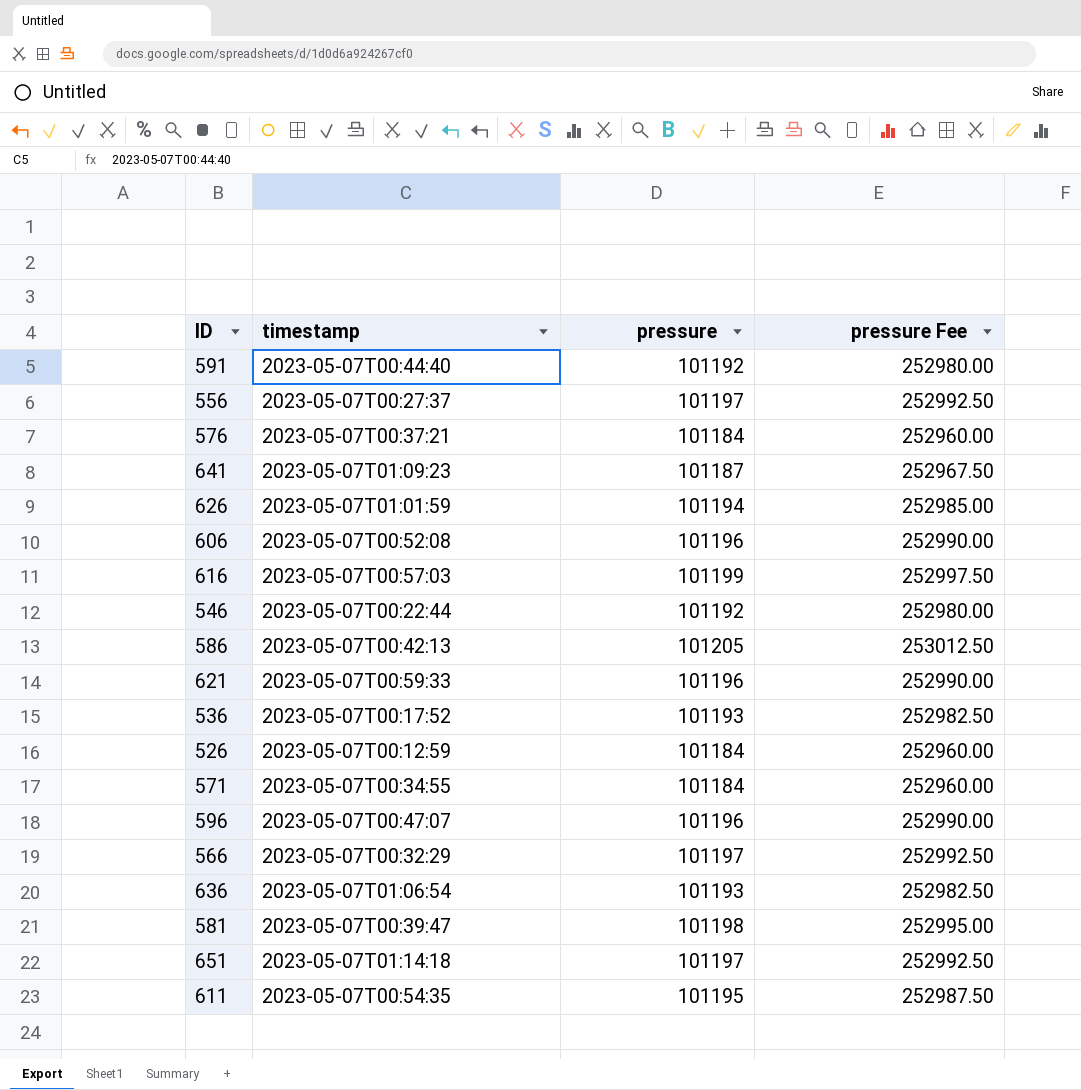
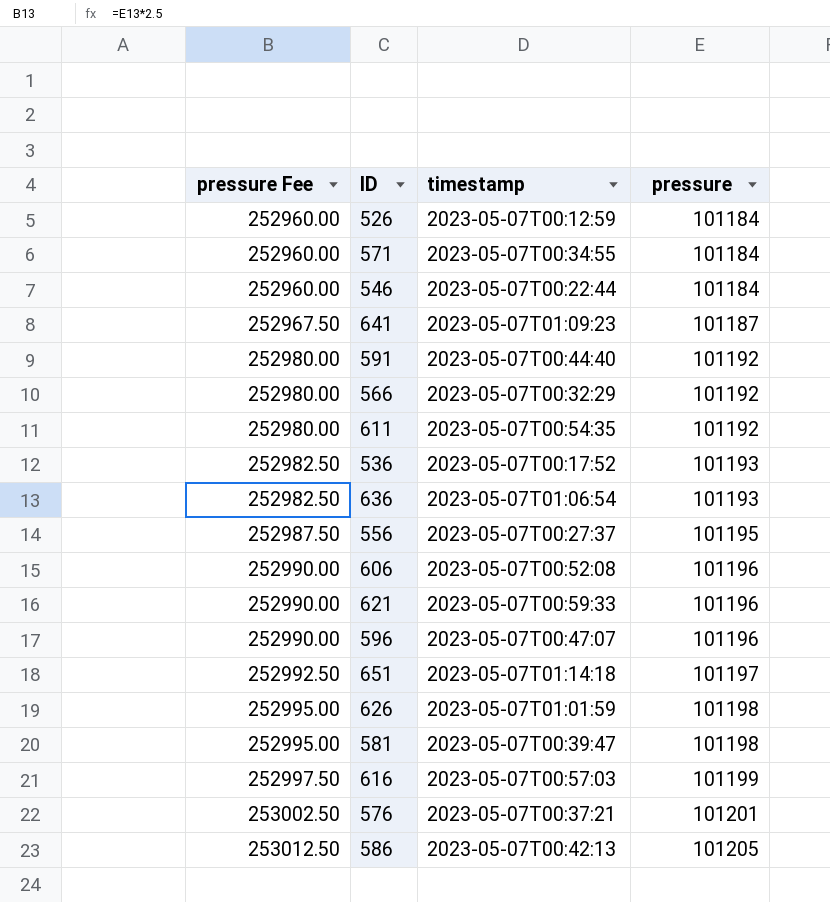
row order: none -> pressure Fee ascending
column pressure Fee | position: 4 -> 1
546 | pressure Fee: 252980.00 -> 252960.00
546 | pressure: 101192 -> 101184
566 | pressure Fee: 252992.50 -> 252980.00
566 | pressure: 101197 -> 101192
611 | pressure Fee: 252987.50 -> 252980.00
611 | pressure: 101195 -> 101192
556 | pressure Fee: 252992.50 -> 252987.50
556 | pressure: 101197 -> 101195
626 | pressure Fee: 252985.00 -> 252995.00
626 | pressure: 101194 -> 101198
576 | pressure Fee: 252960.00 -> 253002.50
576 | pressure: 101184 -> 101201

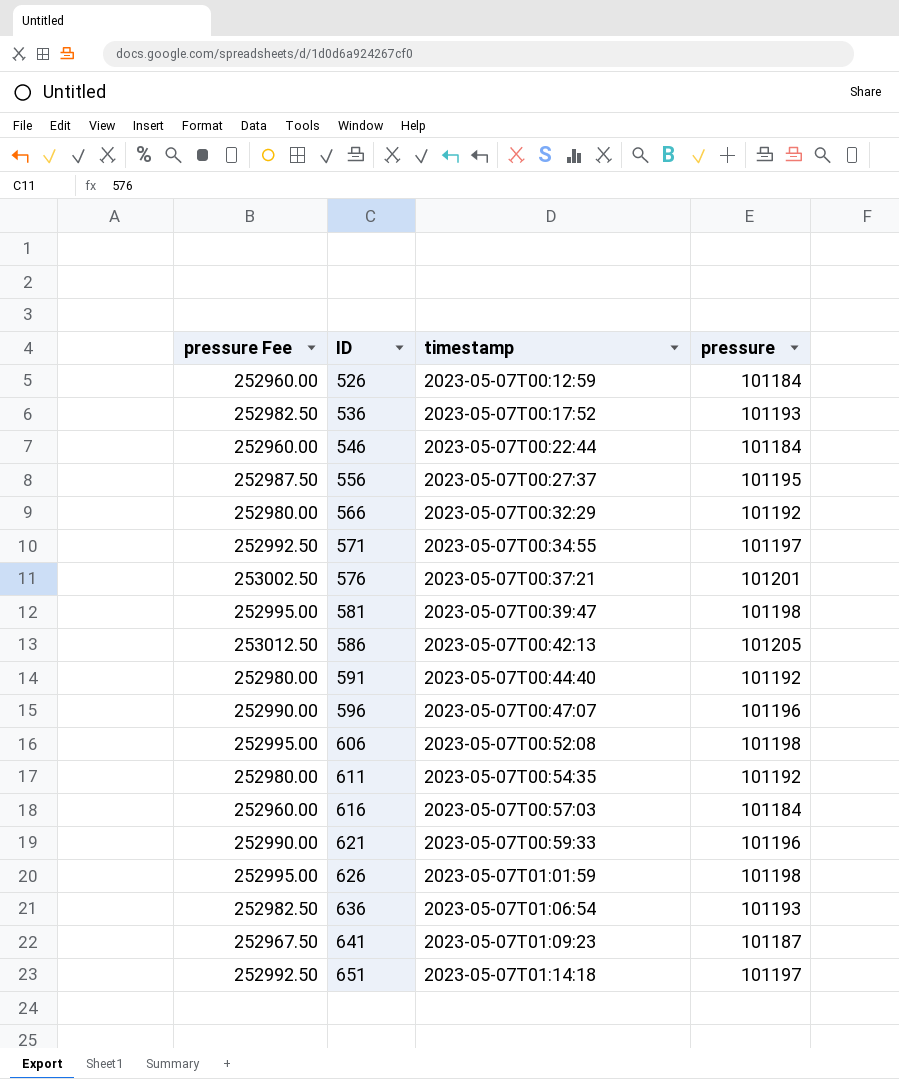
row order: pressure Fee ascending -> ID ascending
571 | pressure Fee: 252960.00 -> 252992.50
571 | pressure: 101184 -> 101197
606 | pressure Fee: 252990.00 -> 252995.00
606 | pressure: 101196 -> 101198
616 | pressure Fee: 252997.50 -> 252960.00
616 | pressure: 101199 -> 101184

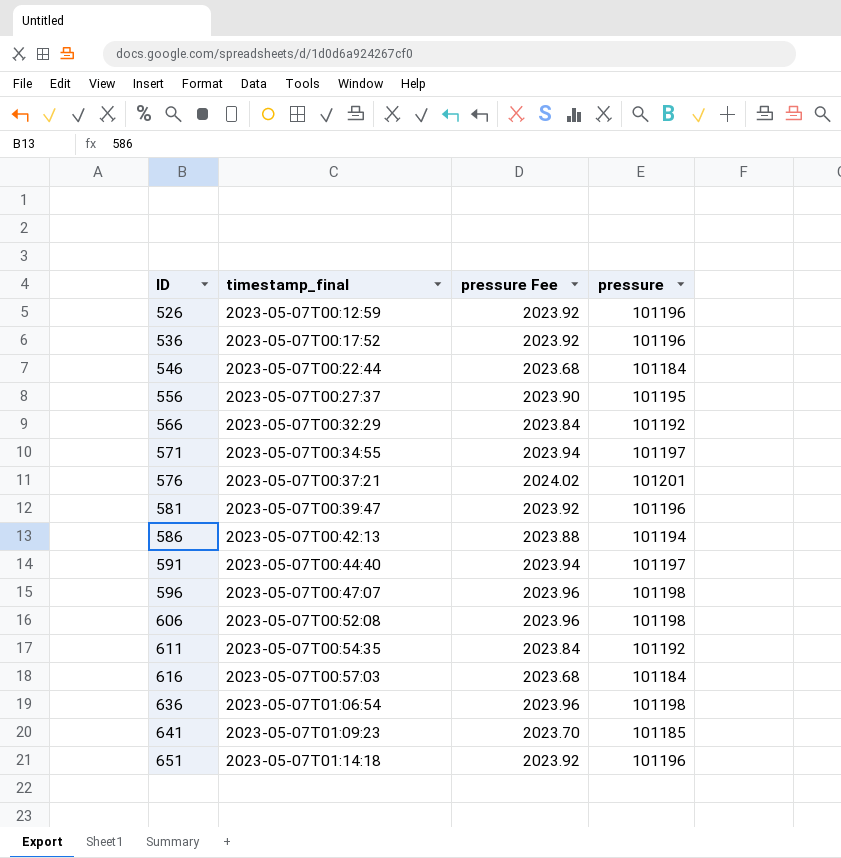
column name: timestamp -> timestamp_final
column pressure Fee | formula: [pressure] * 2.5 -> [pressure] * 0.02
column pressure Fee | position: 1 -> 3
row 621: 252990.00 | 2023-05-07T00:59:33 | 101196 -> none
row 626: 252995.00 | 2023-05-07T01:01:59 | 101198 -> none
526 | pressure: 101184 -> 101196
536 | pressure: 101193 -> 101196
581 | pressure: 101198 -> 101196
586 | pressure: 101205 -> 101194
591 | pressure: 101192 -> 101197
596 | pressure: 101196 -> 101198
636 | pressure: 101193 -> 101198
641 | pressure: 101187 -> 101185
651 | pressure: 101197 -> 101196

